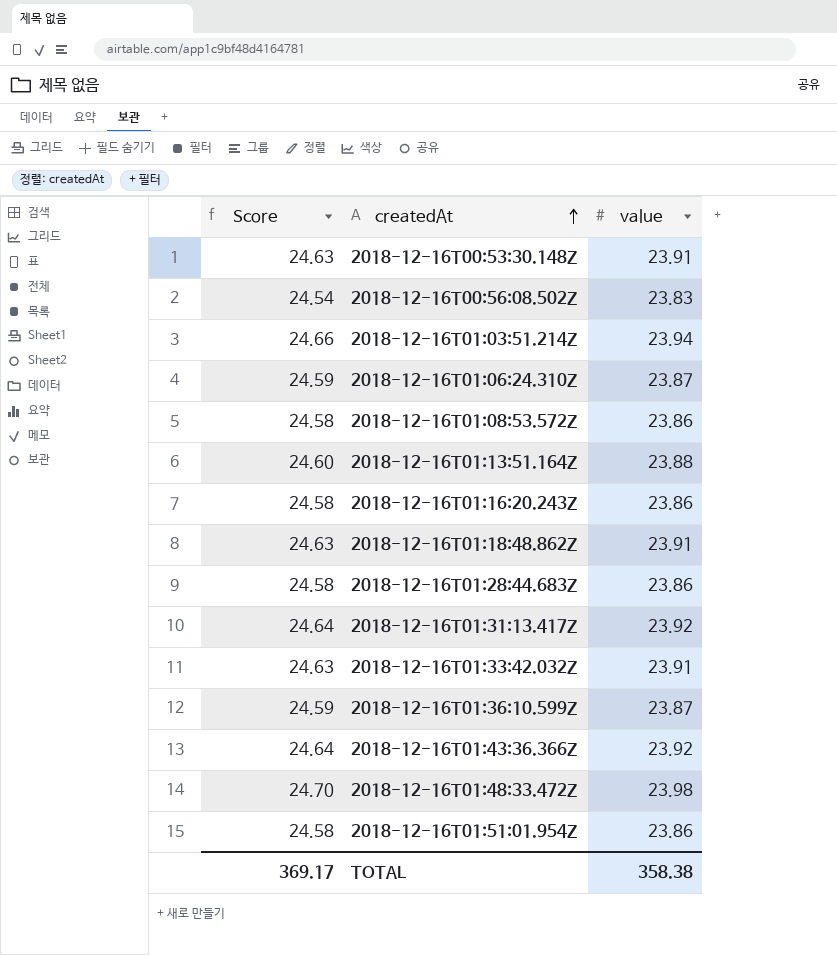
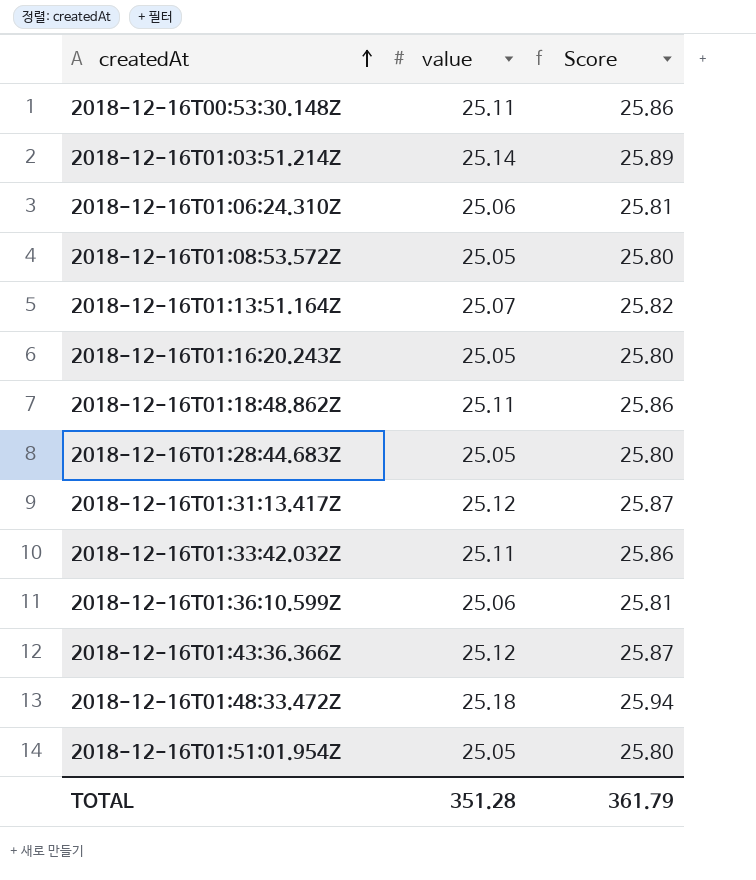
column Score | position: 1 -> 3
row 2018-12-16T00:56:08.502Z: 24.54 | 23.83 -> none
2018-12-16T00:53:30.148Z | value: 23.91 -> 25.11
2018-12-16T00:53:30.148Z | Score: 24.63 -> 25.86
2018-12-16T01:03:51.214Z | value: 23.94 -> 25.14
2018-12-16T01:03:51.214Z | Score: 24.66 -> 25.89
2018-12-16T01:06:24.310Z | value: 23.87 -> 25.06
2018-12-16T01:06:24.310Z | Score: 24.59 -> 25.81
2018-12-16T01:08:53.572Z | value: 23.86 -> 25.05
2018-12-16T01:08:53.572Z | Score: 24.58 -> 25.80
2018-12-16T01:13:51.164Z | value: 23.88 -> 25.07
2018-12-16T01:13:51.164Z | Score: 24.60 -> 25.82
2018-12-16T01:16:20.243Z | value: 23.86 -> 25.05
2018-12-16T01:16:20.243Z | Score: 24.58 -> 25.80
2018-12-16T01:18:48.862Z | value: 23.91 -> 25.11
2018-12-16T01:18:48.862Z | Score: 24.63 -> 25.86
2018-12-16T01:28:44.683Z | value: 23.86 -> 25.05
2018-12-16T01:28:44.683Z | Score: 24.58 -> 25.80
2018-12-16T01:31:13.417Z | value: 23.92 -> 25.12
2018-12-16T01:31:13.417Z | Score: 24.64 -> 25.87
2018-12-16T01:33:42.032Z | value: 23.91 -> 25.11
2018-12-16T01:33:42.032Z | Score: 24.63 -> 25.86
2018-12-16T01:36:10.599Z | value: 23.87 -> 25.06
2018-12-16T01:36:10.599Z | Score: 24.59 -> 25.81
2018-12-16T01:43:36.366Z | value: 23.92 -> 25.12
2018-12-16T01:43:36.366Z | Score: 24.64 -> 25.87
2018-12-16T01:48:33.472Z | value: 23.98 -> 25.18
2018-12-16T01:48:33.472Z | Score: 24.70 -> 25.94
2018-12-16T01:51:01.954Z | value: 23.86 -> 25.05
2018-12-16T01:51:01.954Z | Score: 24.58 -> 25.80
TOTAL | value: 358.38 -> 351.28
TOTAL | Score: 369.17 -> 361.79

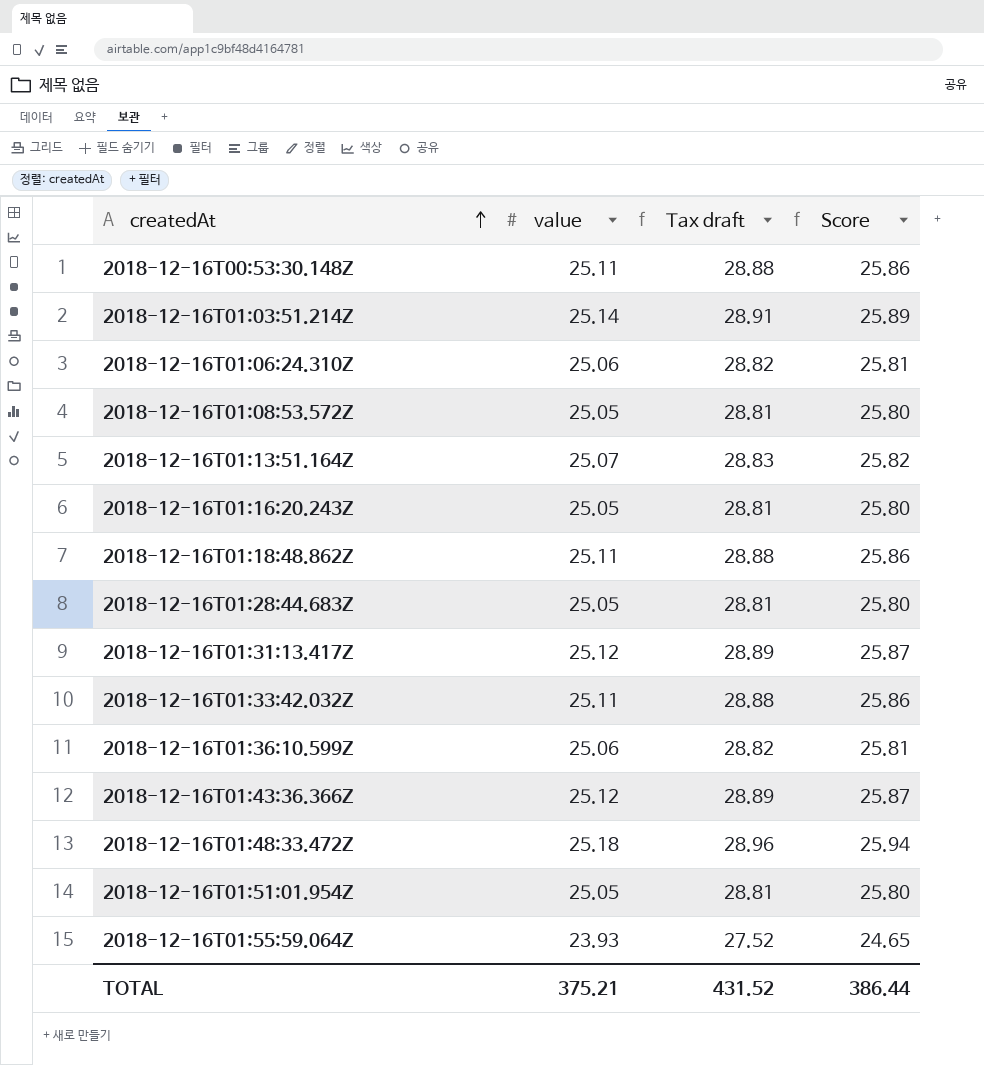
column Tax draft | formula: none -> [value] * 1.15
row 2018-12-16T01:55:59.064Z: none -> 23.93 | 27.52 | 24.65
TOTAL | value: 351.28 -> 375.21
TOTAL | Score: 361.79 -> 386.44

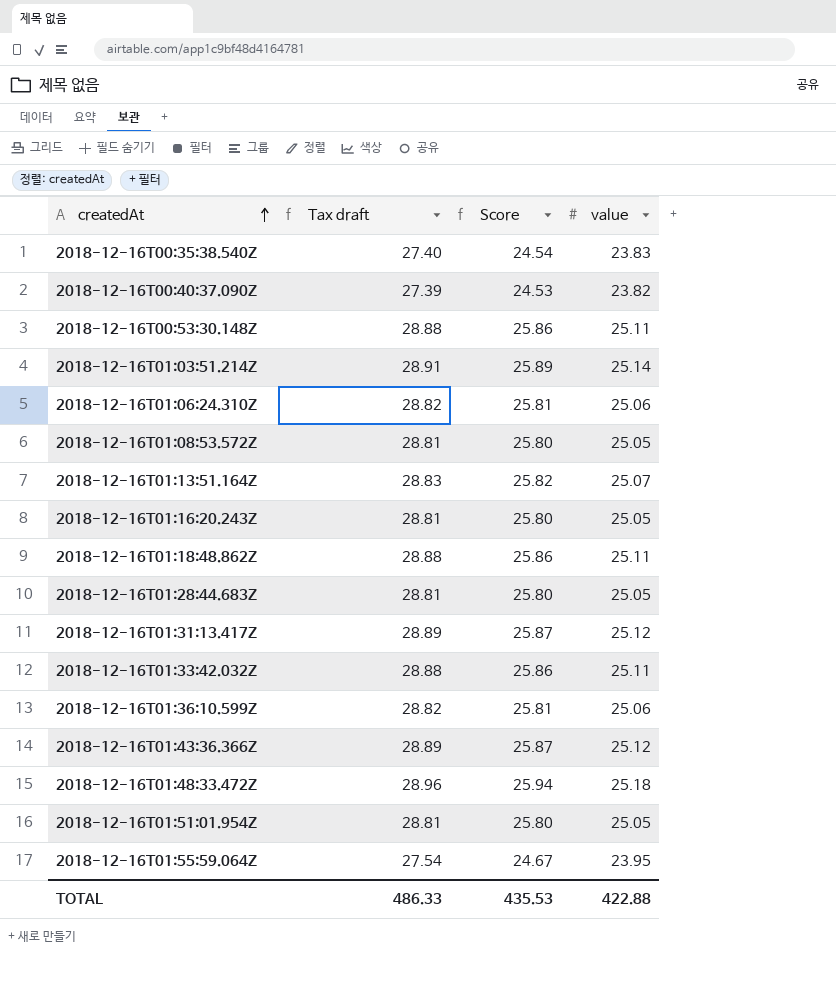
column value | position: 2 -> 4
row 2018-12-16T00:35:38.540Z: none -> 27.40 | 24.54 | 23.83
row 2018-12-16T00:40:37.090Z: none -> 27.39 | 24.53 | 23.82
2018-12-16T01:55:59.064Z | Tax draft: 27.52 -> 27.54
2018-12-16T01:55:59.064Z | Score: 24.65 -> 24.67
2018-12-16T01:55:59.064Z | value: 23.93 -> 23.95
TOTAL | Tax draft: 431.52 -> 486.33
TOTAL | Score: 386.44 -> 435.53
TOTAL | value: 375.21 -> 422.88

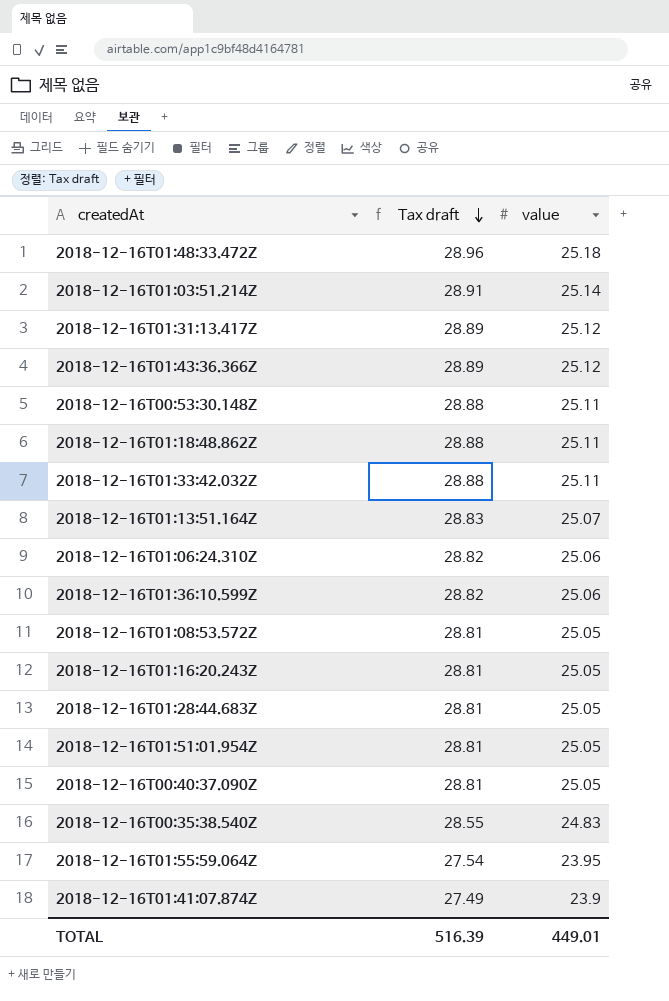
row order: createdAt ascending -> Tax draft descending
column Score | formula: [value] * 1.03 -> none
2018-12-16T00:40:37.090Z | Tax draft: 27.39 -> 28.81
2018-12-16T00:40:37.090Z | value: 23.82 -> 25.05
2018-12-16T00:35:38.540Z | Tax draft: 27.40 -> 28.55
2018-12-16T00:35:38.540Z | value: 23.83 -> 24.83
row 2018-12-16T01:41:07.874Z: none -> 27.49 | 23.9
TOTAL | Tax draft: 486.33 -> 516.39
TOTAL | value: 422.88 -> 449.01

